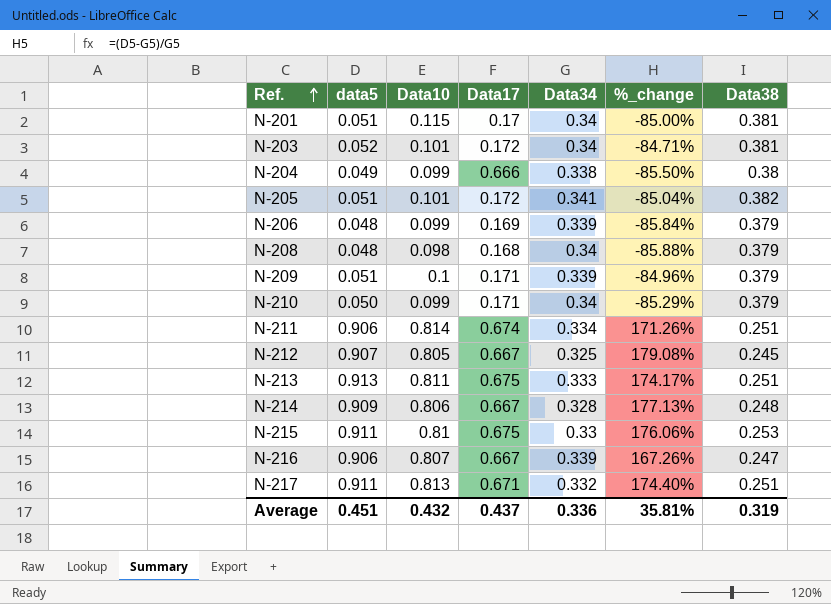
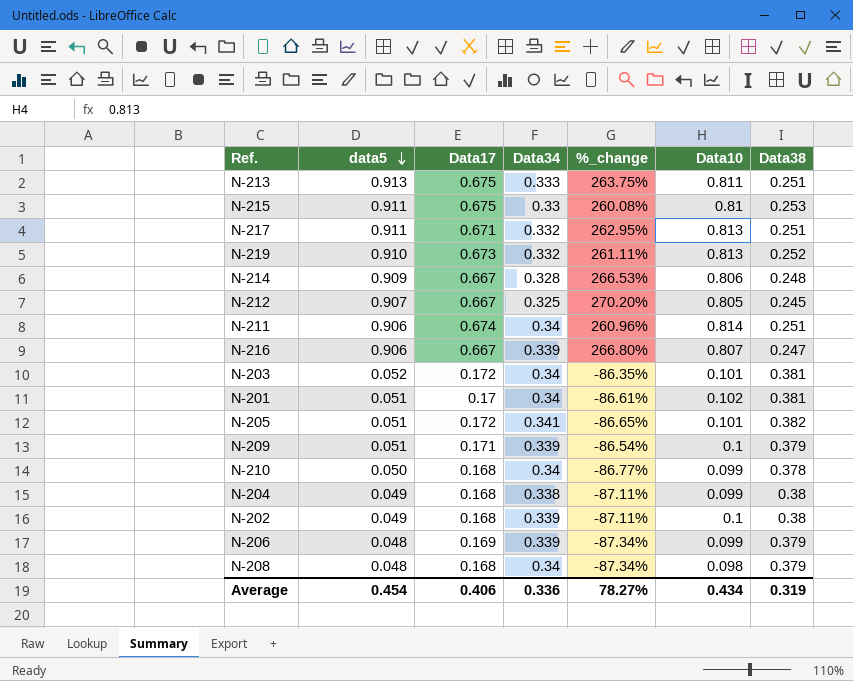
row order: Ref. ascending -> data5 descending
column %_change | formula: ([data5] - [Data34]) / [Data34] -> ([data5] - [Data38]) / [Data38]
column Data10 | position: 3 -> 6
row N-219: none -> 0.910 | 0.673 | 0.332 | 261.11% | 0.813 | 0.252
N-211 | Data34: 0.334 -> 0.34
N-201 | Data10: 0.115 -> 0.102
N-210 | Data17: 0.171 -> 0.168
N-210 | Data38: 0.379 -> 0.378
N-204 | Data17: 0.666 -> 0.168
row N-202: none -> 0.049 | 0.168 | 0.339 | -87.11% | 0.1 | 0.38
Average | data5: 0.451 -> 0.454
Average | Data17: 0.437 -> 0.406
Average | %_change: 35.81% -> 78.27%
Average | Data10: 0.432 -> 0.434

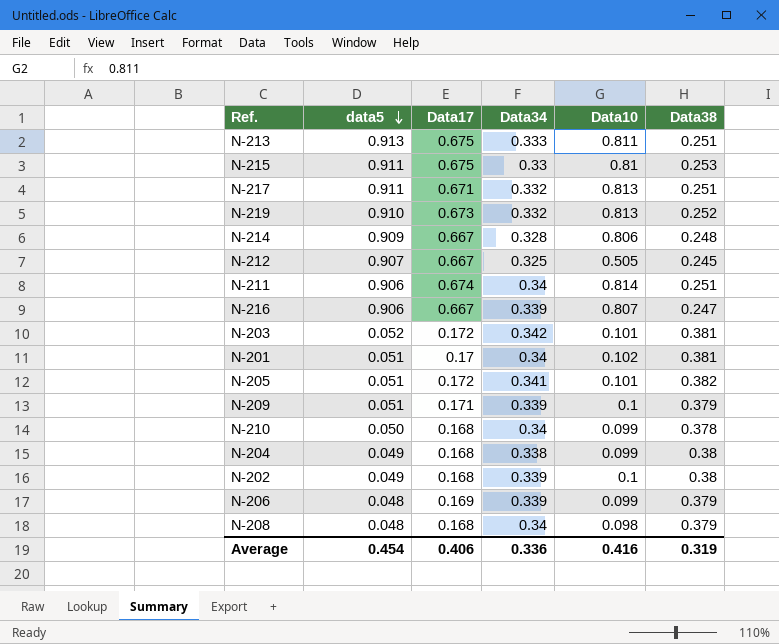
column %_change | formula: ([data5] - [Data38]) / [Data38] -> none
N-212 | Data10: 0.805 -> 0.505
N-203 | Data34: 0.34 -> 0.342
Average | Data10: 0.434 -> 0.416

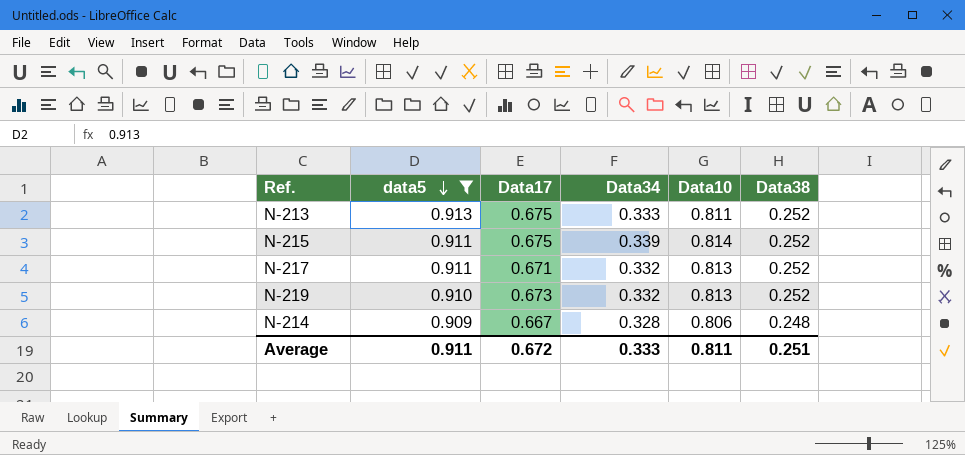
filter: none -> data5 >= 0.909
N-213 | Data38: 0.251 -> 0.252
N-215 | Data34: 0.33 -> 0.339
N-215 | Data10: 0.81 -> 0.814
N-215 | Data38: 0.253 -> 0.252
N-217 | Data38: 0.251 -> 0.252
Average | data5: 0.454 -> 0.911
Average | Data17: 0.406 -> 0.672
Average | Data34: 0.336 -> 0.333
Average | Data10: 0.416 -> 0.811
Average | Data38: 0.319 -> 0.251

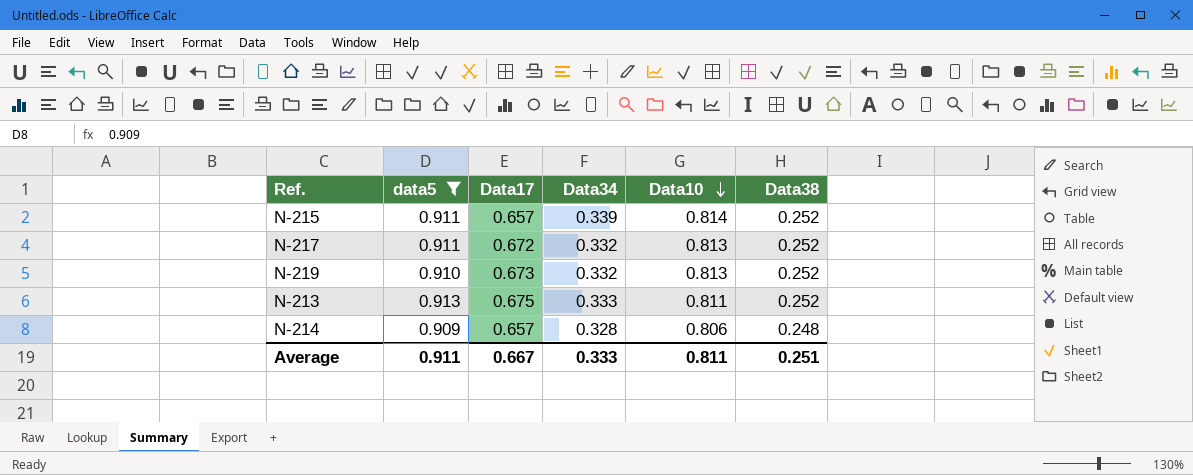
row order: data5 descending -> Data10 descending
N-215 | Data17: 0.675 -> 0.657
N-217 | Data17: 0.671 -> 0.672
N-214 | Data17: 0.667 -> 0.657
Average | Data17: 0.672 -> 0.667

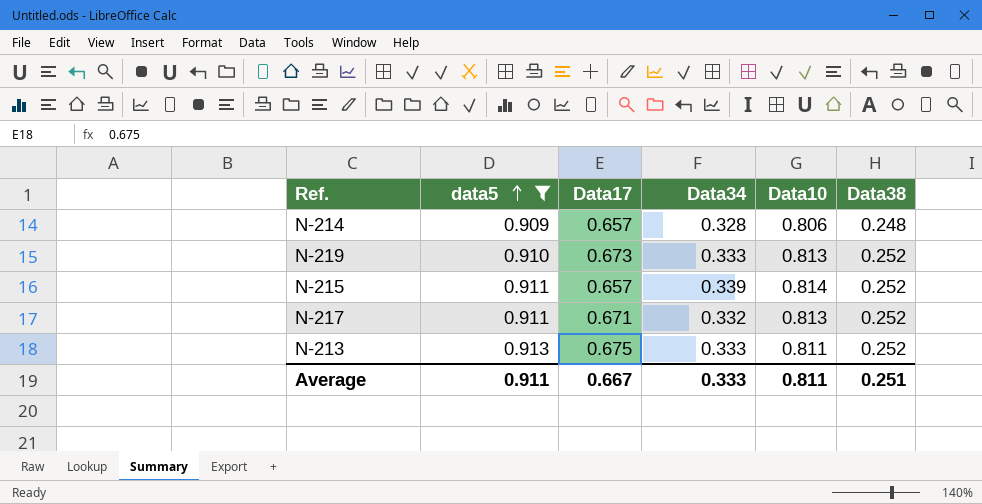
row order: Data10 descending -> data5 ascending
N-219 | Data34: 0.332 -> 0.333
N-217 | Data17: 0.672 -> 0.671

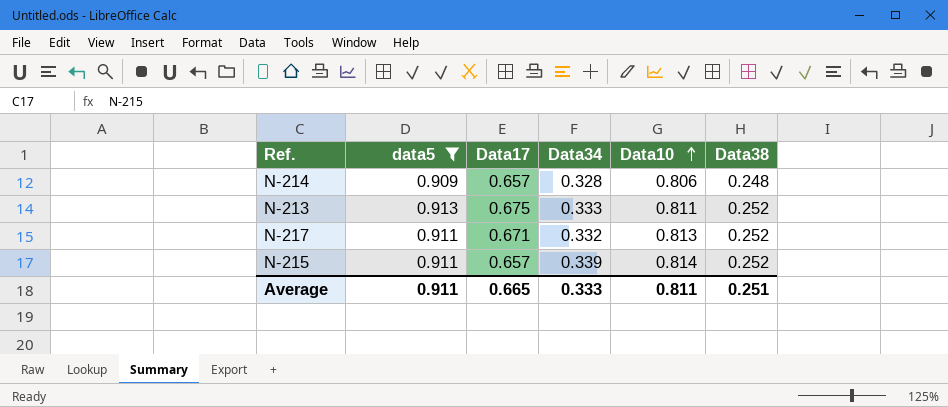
row order: data5 ascending -> Data10 ascending
row N-219: 0.910 | 0.673 | 0.333 | 0.813 | 0.252 -> none
Average | Data17: 0.667 -> 0.665

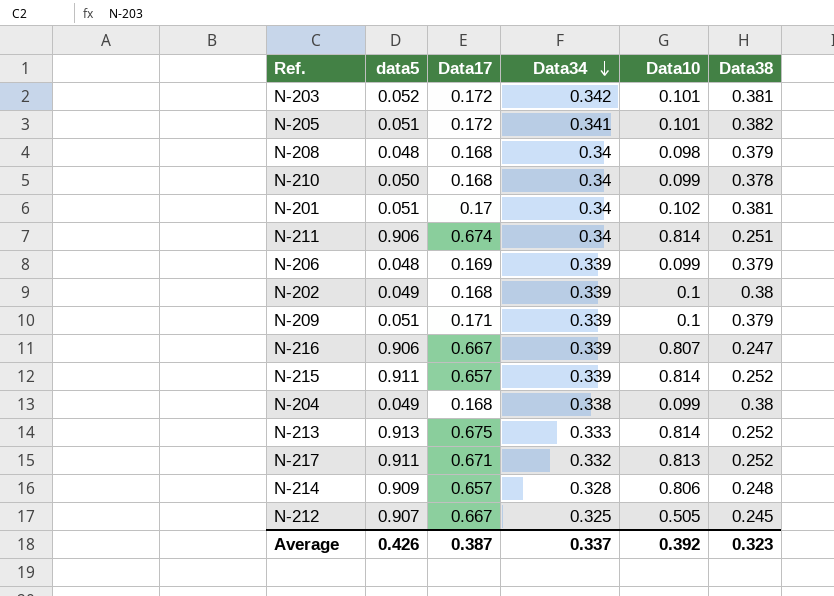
filter: data5 >= 0.909 -> none
row order: Data10 ascending -> Data34 descending
N-213 | Data10: 0.811 -> 0.814
Average | data5: 0.911 -> 0.426
Average | Data17: 0.665 -> 0.387
Average | Data34: 0.333 -> 0.337
Average | Data10: 0.811 -> 0.392
Average | Data38: 0.251 -> 0.323

